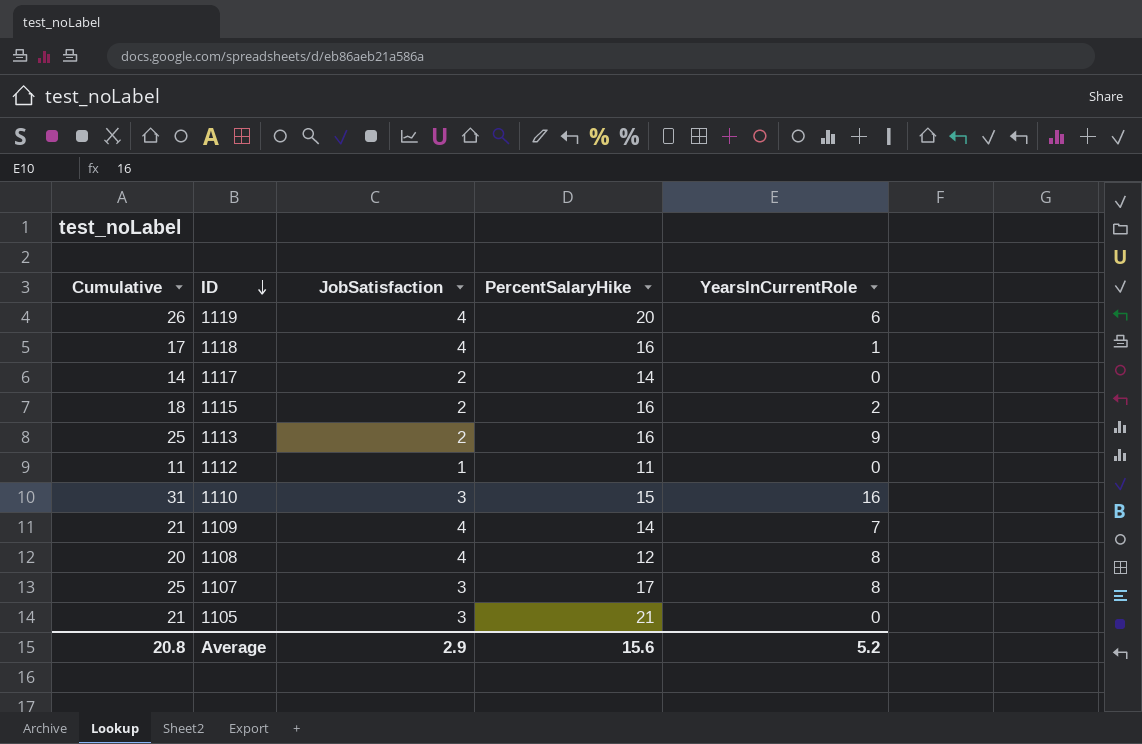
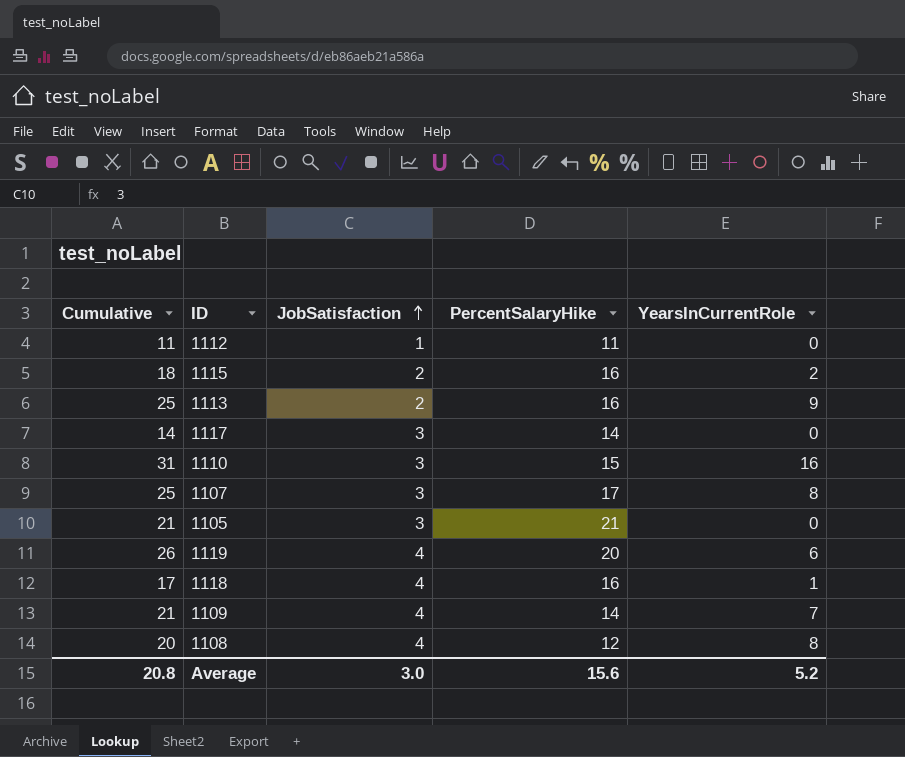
row order: ID descending -> JobSatisfaction ascending
1117 | JobSatisfaction: 2 -> 3
Average | JobSatisfaction: 2.9 -> 3.0

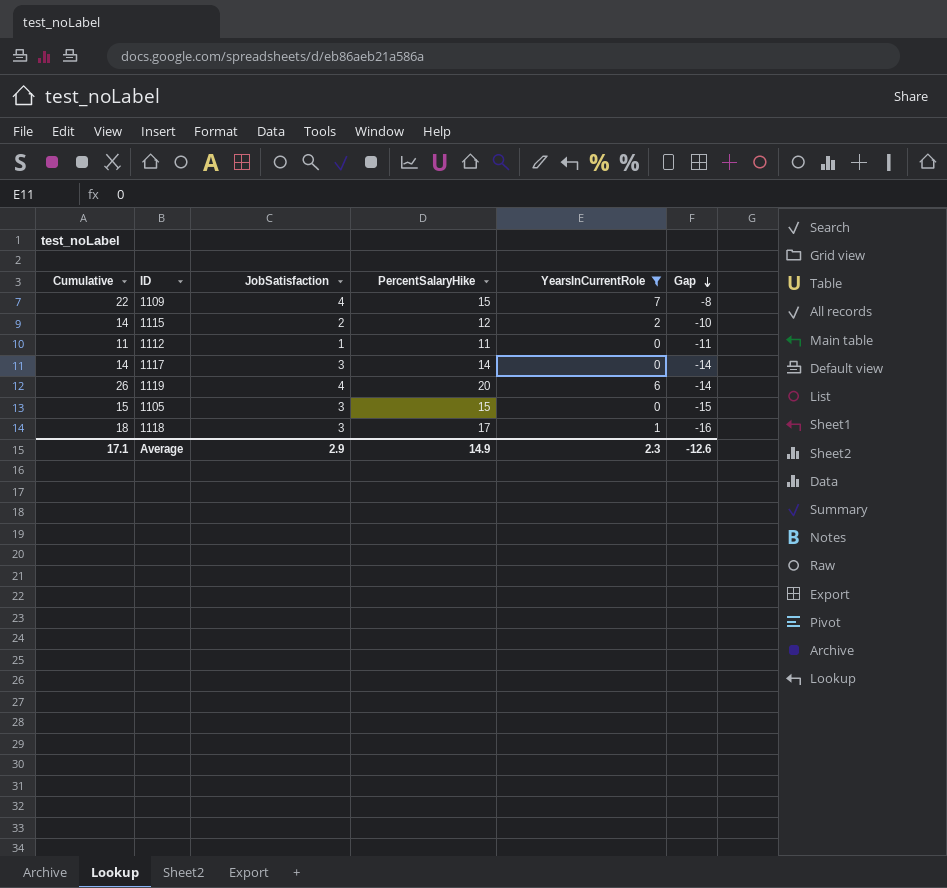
filter: none -> YearsInCurrentRole <= 7
row order: JobSatisfaction ascending -> Gap descending
column Gap | formula: none -> [YearsInCurrentRole] - [PercentSalaryHike]
1109 | Cumulative: 21 -> 22
1109 | PercentSalaryHike: 14 -> 15
1115 | Cumulative: 18 -> 14
1115 | PercentSalaryHike: 16 -> 12
1105 | Cumulative: 21 -> 15
1105 | PercentSalaryHike: 21 -> 15
1118 | Cumulative: 17 -> 18
1118 | JobSatisfaction: 4 -> 3
1118 | PercentSalaryHike: 16 -> 17
Average | Cumulative: 20.8 -> 17.1
Average | JobSatisfaction: 3.0 -> 2.9
Average | PercentSalaryHike: 15.6 -> 14.9
Average | YearsInCurrentRole: 5.2 -> 2.3

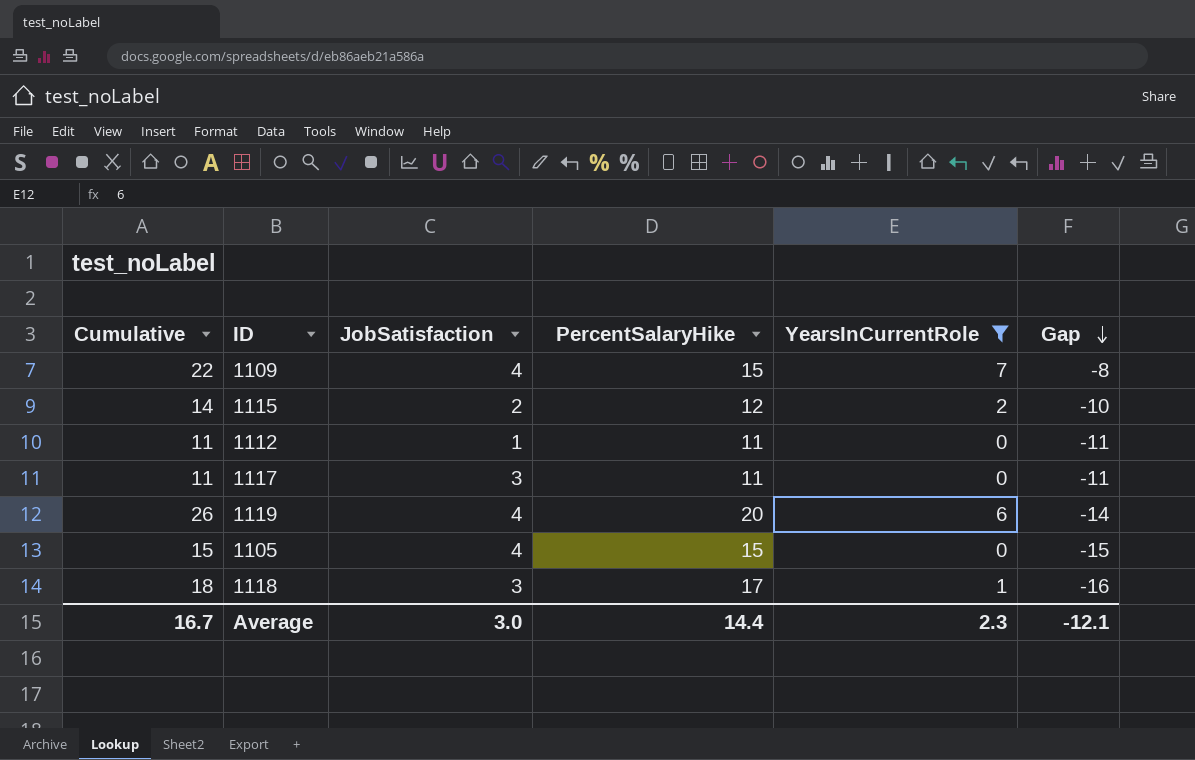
1117 | Cumulative: 14 -> 11
1117 | PercentSalaryHike: 14 -> 11
1117 | Gap: -14 -> -11
1105 | JobSatisfaction: 3 -> 4
Average | Cumulative: 17.1 -> 16.7
Average | JobSatisfaction: 2.9 -> 3.0
Average | PercentSalaryHike: 14.9 -> 14.4
Average | Gap: -12.6 -> -12.1

